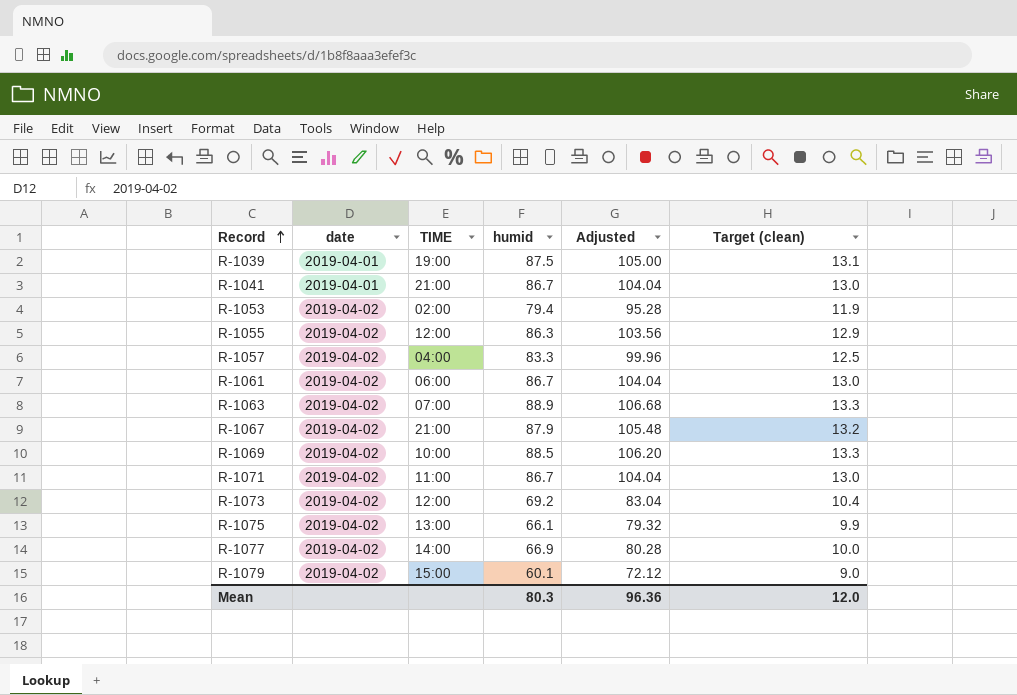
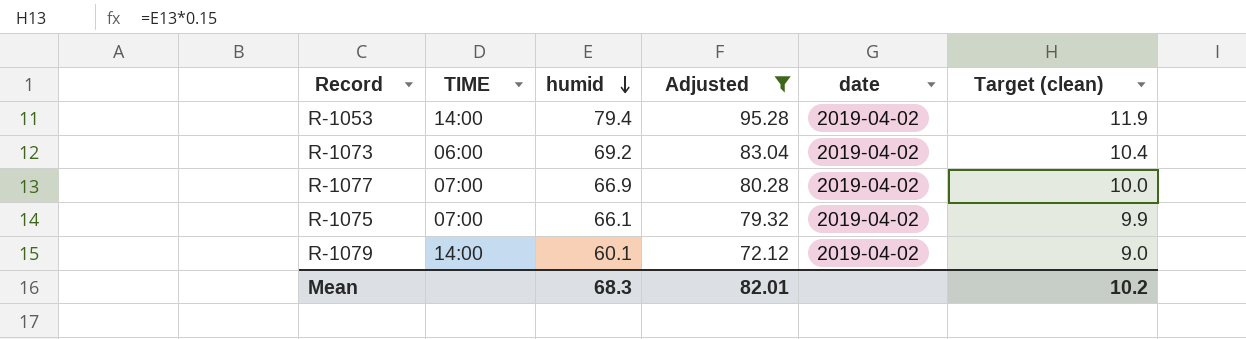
filter: none -> Adjusted <= 95.28
row order: Record ascending -> humid descending
column date | position: 2 -> 5
R-1053 | TIME: 02:00 -> 14:00
R-1073 | TIME: 12:00 -> 06:00
R-1077 | TIME: 14:00 -> 07:00
R-1075 | TIME: 13:00 -> 07:00
R-1079 | TIME: 15:00 -> 14:00
Mean | humid: 80.3 -> 68.3
Mean | Adjusted: 96.36 -> 82.01
Mean | Target (clean): 12.0 -> 10.2

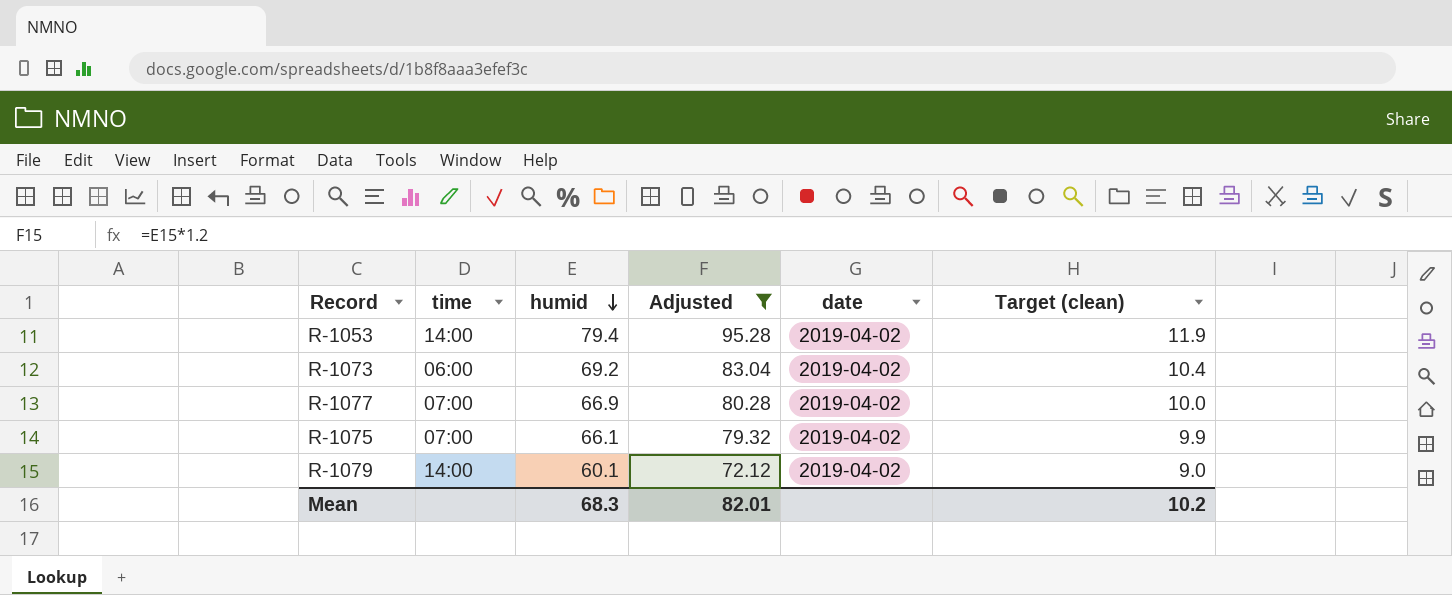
column name: TIME -> time

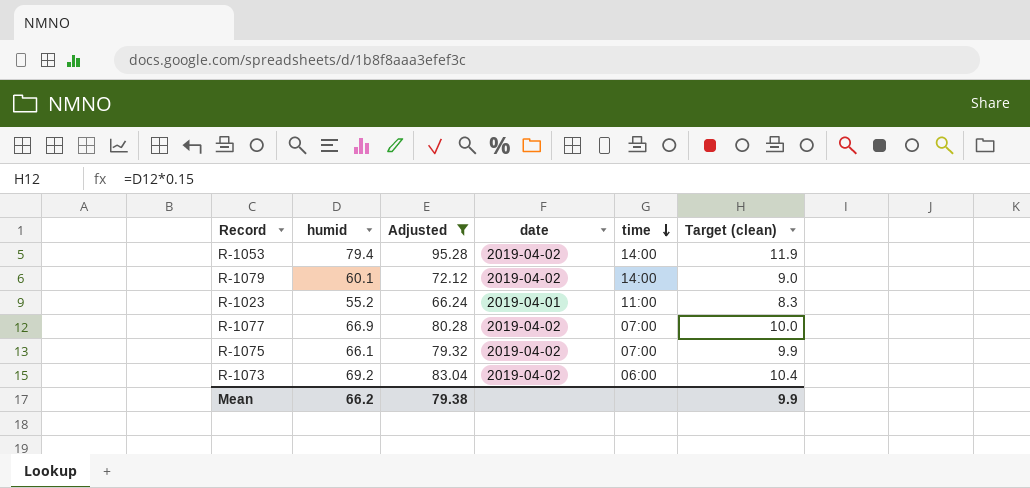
row order: humid descending -> time descending
column time | position: 2 -> 5
row R-1023: none -> 55.2 | 66.24 | 2019-04-01 | 11:00 | 8.3
Mean | humid: 68.3 -> 66.2
Mean | Adjusted: 82.01 -> 79.38
Mean | Target (clean): 10.2 -> 9.9

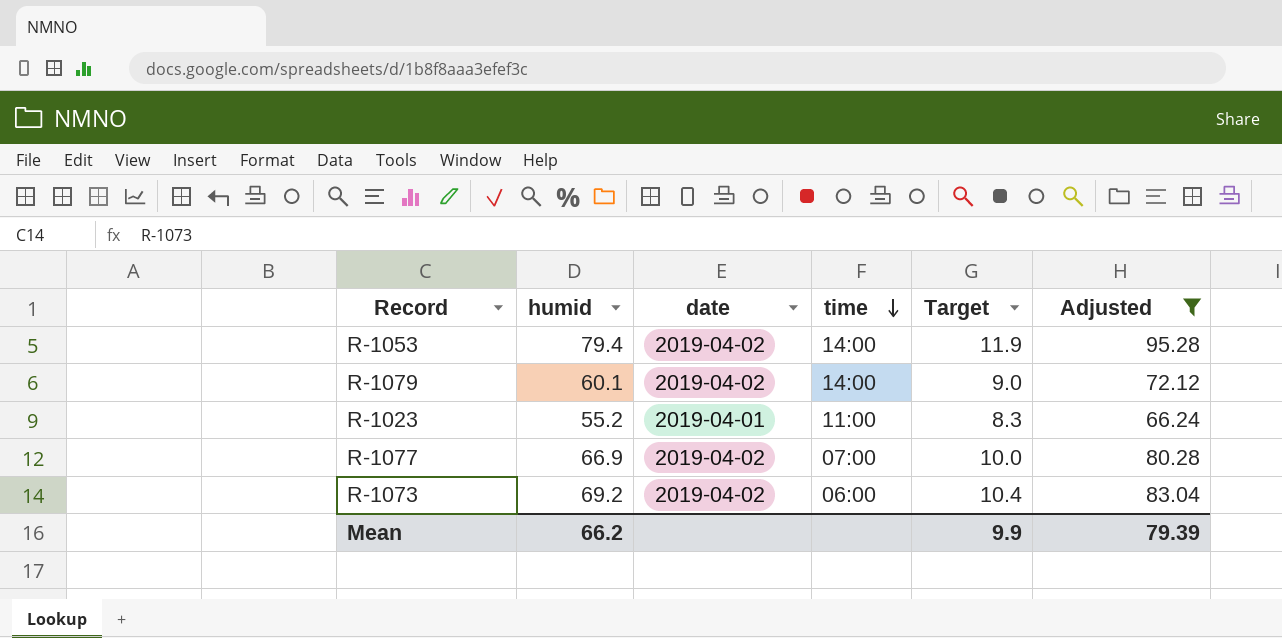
column name: Target (clean) -> Target
column Adjusted | position: 3 -> 6
row R-1075: 66.1 | 79.32 | 2019-04-02 | 07:00 | 9.9 -> none
Mean | Adjusted: 79.38 -> 79.39

